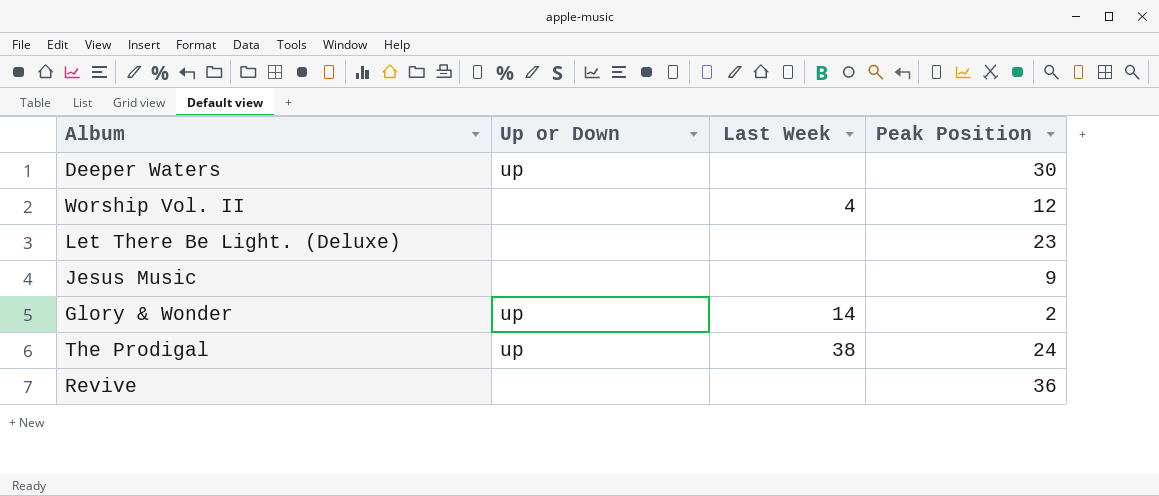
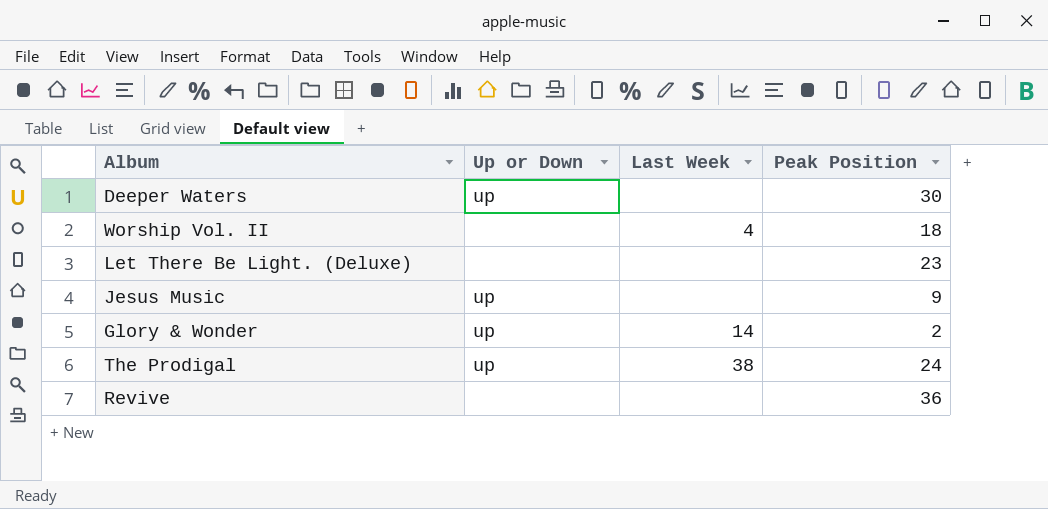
Worship Vol. II | Peak Position: 12 -> 18
Jesus Music | Up or Down: none -> up

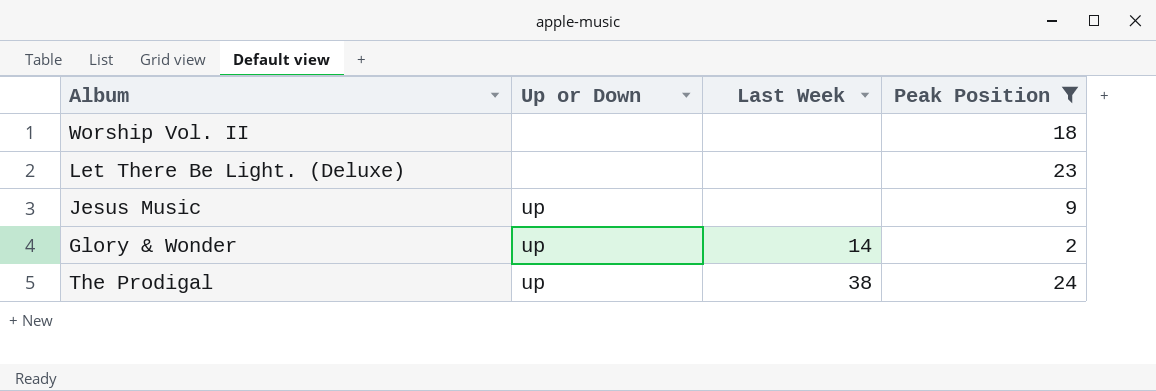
filter: none -> Peak Position <= 24
Worship Vol. II | Last Week: 4 -> none

